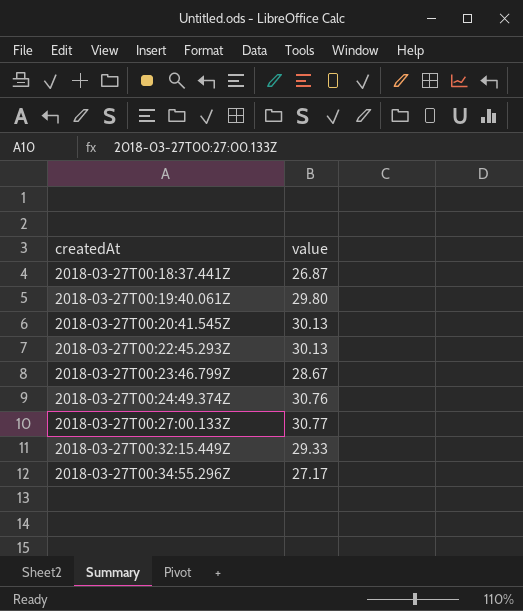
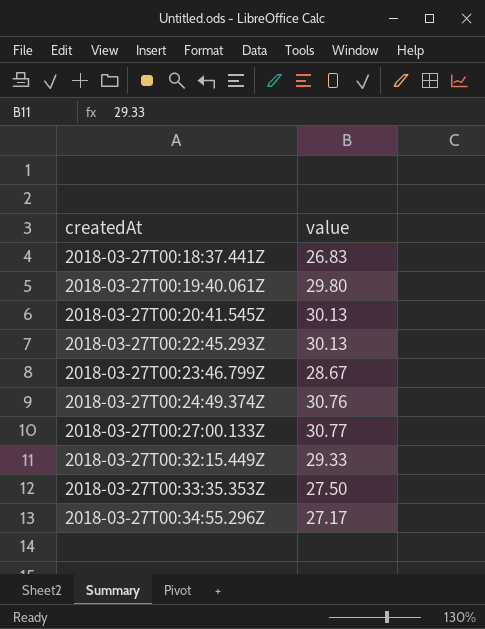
2018-03-27T00:18:37.441Z | value: 26.87 -> 26.83
row 2018-03-27T00:33:35.353Z: none -> 27.50

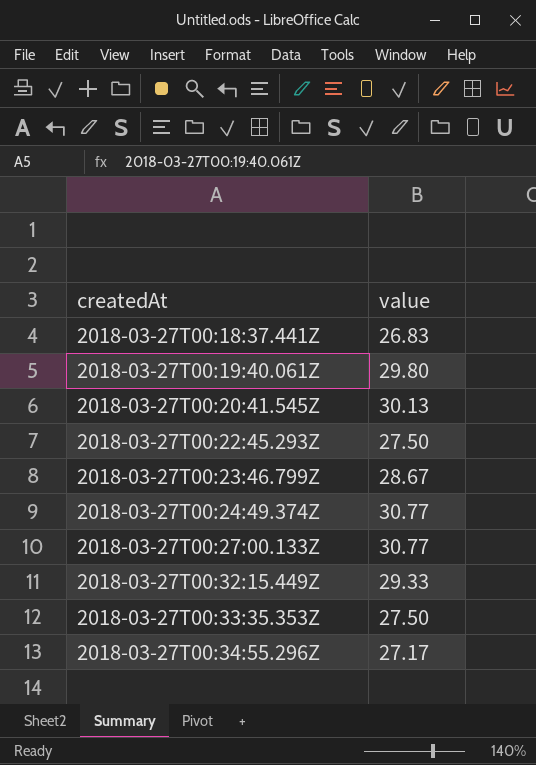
2018-03-27T00:22:45.293Z | value: 30.13 -> 27.50
2018-03-27T00:24:49.374Z | value: 30.76 -> 30.77

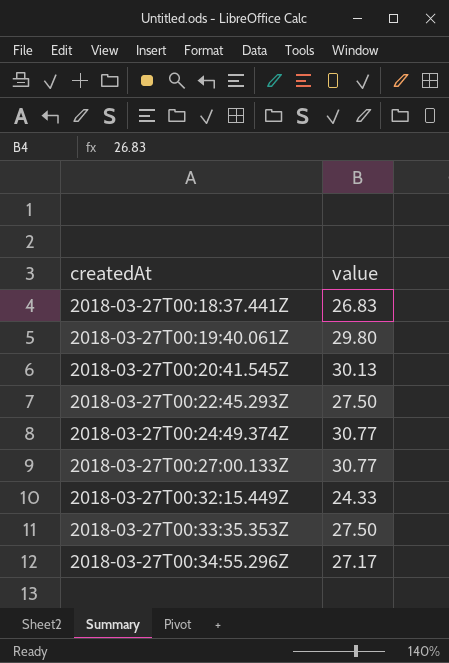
row 2018-03-27T00:23:46.799Z: 28.67 -> none
2018-03-27T00:32:15.449Z | value: 29.33 -> 24.33

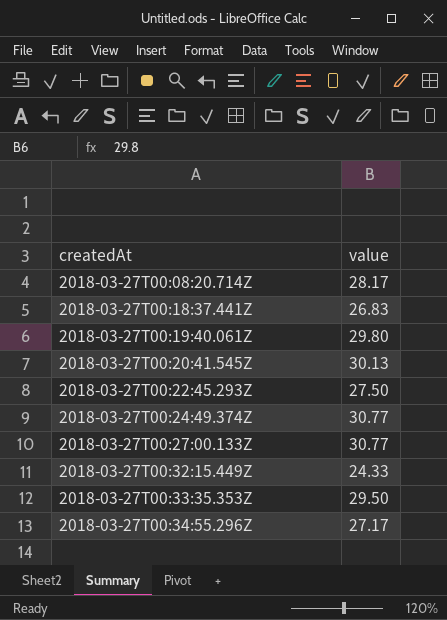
row 2018-03-27T00:08:20.714Z: none -> 28.17
2018-03-27T00:33:35.353Z | value: 27.50 -> 29.50

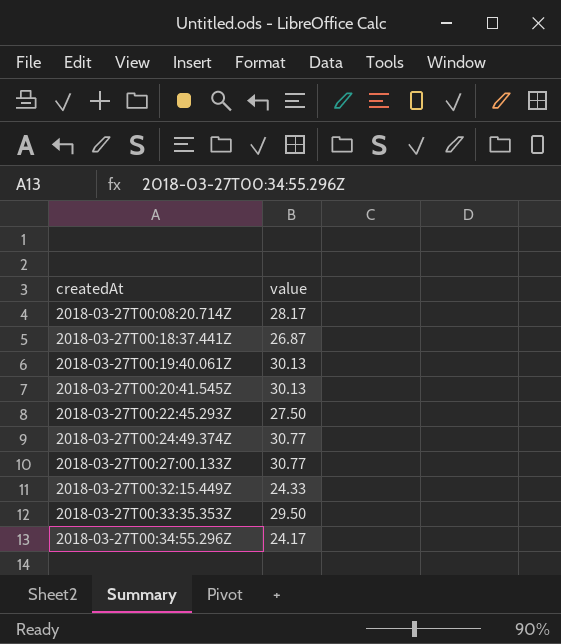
2018-03-27T00:18:37.441Z | value: 26.83 -> 26.87
2018-03-27T00:19:40.061Z | value: 29.80 -> 30.13
2018-03-27T00:34:55.296Z | value: 27.17 -> 24.17

